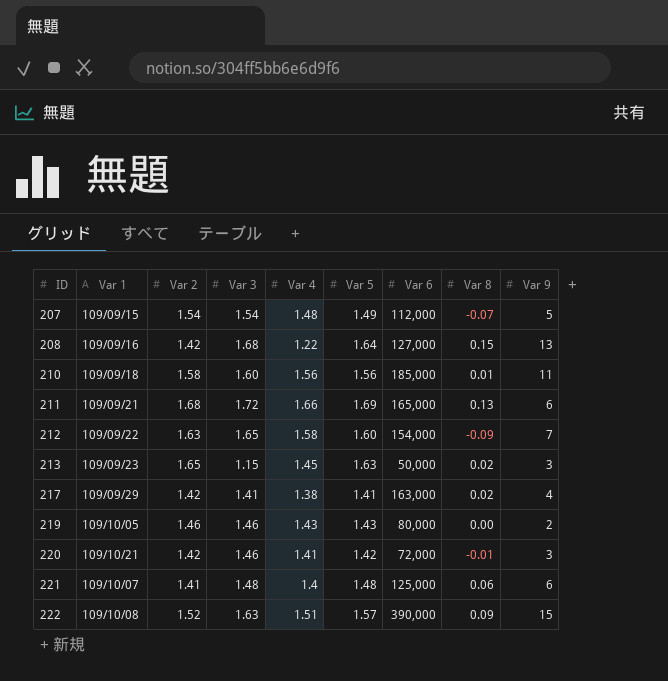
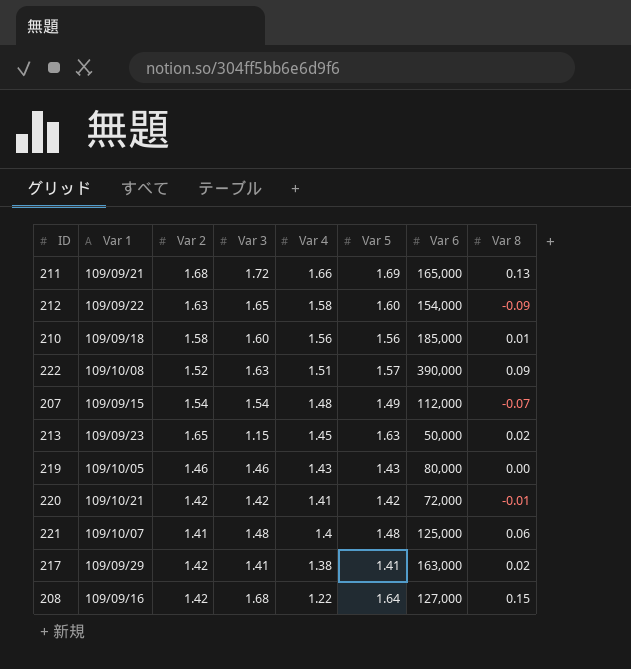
row order: ID ascending -> Var 4 descending
column Var 9 | position: 9 -> none
220 | Var 3: 1.46 -> 1.42

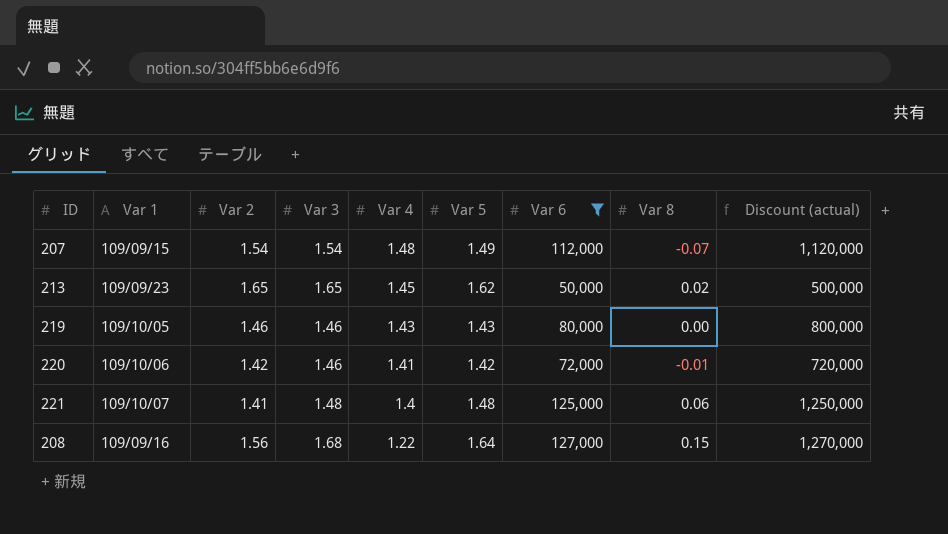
filter: none -> Var 6 <= 127,000
column Discount (actual) | formula: none -> [Var 6] * 10
213 | Var 3: 1.15 -> 1.65
213 | Var 5: 1.63 -> 1.62
220 | Var 1: 109/10/21 -> 109/10/06
220 | Var 3: 1.42 -> 1.46
208 | Var 2: 1.42 -> 1.56

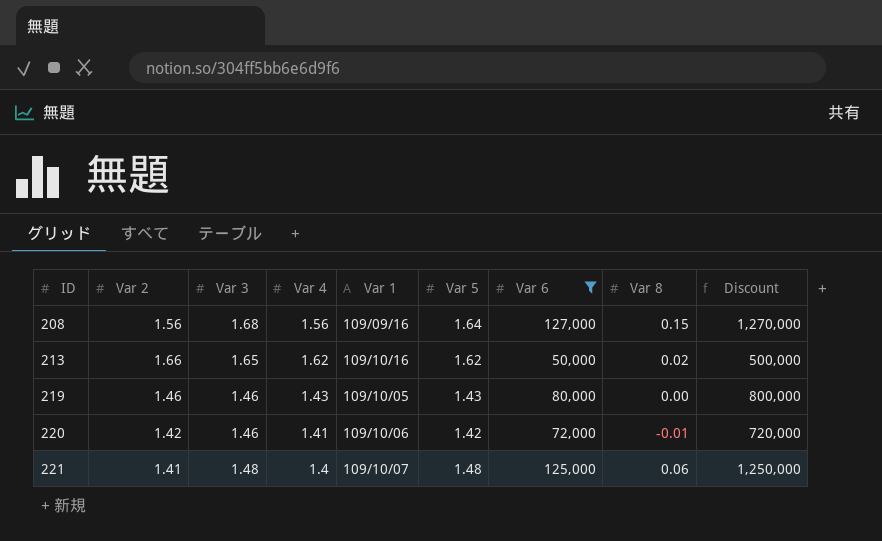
row order: Var 4 descending -> ID ascending
column Var 1 | position: 2 -> 5
column name: Discount (actual) -> Discount
row 207: 109/09/15 | 1.54 | 1.54 | 1.48 | 1.49 | 112,000 | -0.07 | 1,120,000 -> none
208 | Var 4: 1.22 -> 1.56
213 | Var 2: 1.65 -> 1.66
213 | Var 4: 1.45 -> 1.62
213 | Var 1: 109/09/23 -> 109/10/16

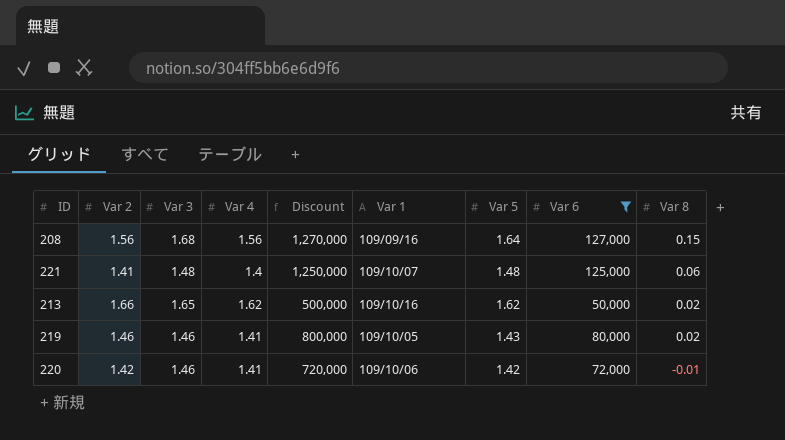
row order: ID ascending -> Var 8 descending
column Discount | position: 9 -> 5
219 | Var 4: 1.43 -> 1.41
219 | Var 8: 0.00 -> 0.02

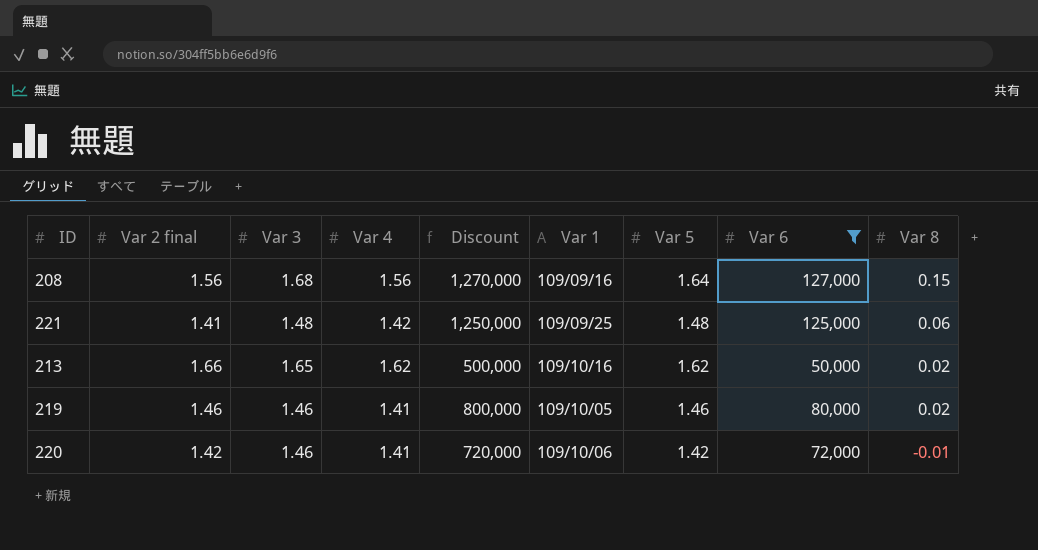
column name: Var 2 -> Var 2 final
221 | Var 4: 1.4 -> 1.42
221 | Var 1: 109/10/07 -> 109/09/25
219 | Var 5: 1.43 -> 1.46

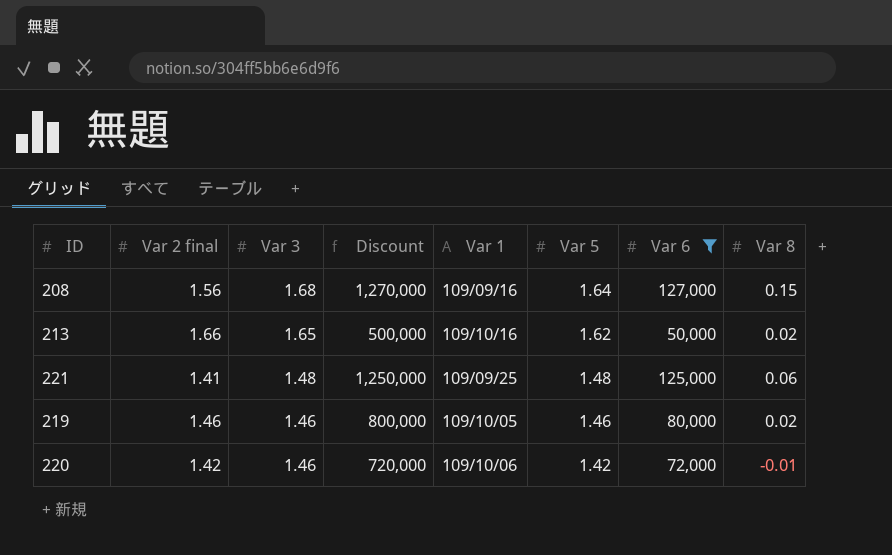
row order: Var 8 descending -> Var 3 descending
column Var 4 | position: 4 -> none

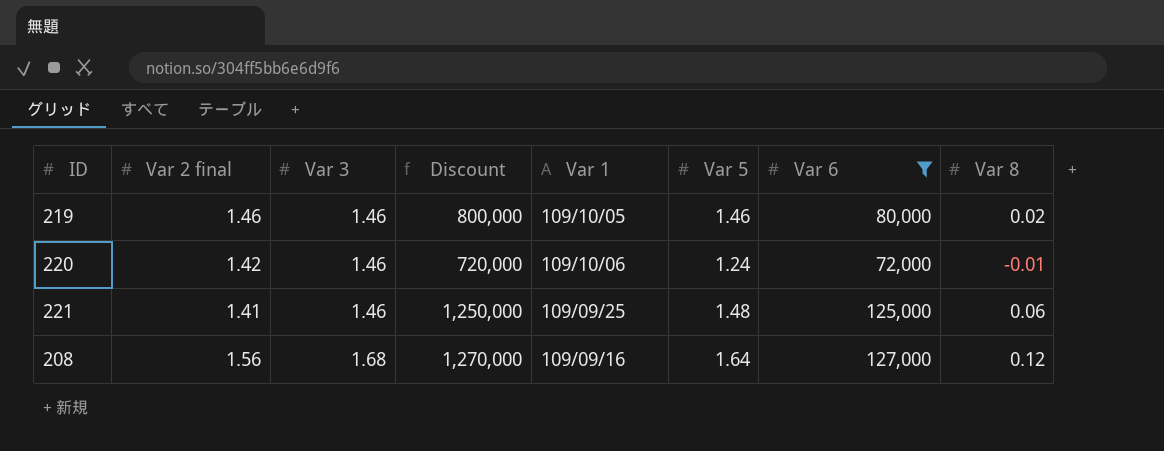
row order: Var 3 descending -> Var 3 ascending
row 213: 1.66 | 1.65 | 500,000 | 109/10/16 | 1.62 | 50,000 | 0.02 -> none
220 | Var 5: 1.42 -> 1.24
221 | Var 3: 1.48 -> 1.46
208 | Var 8: 0.15 -> 0.12

